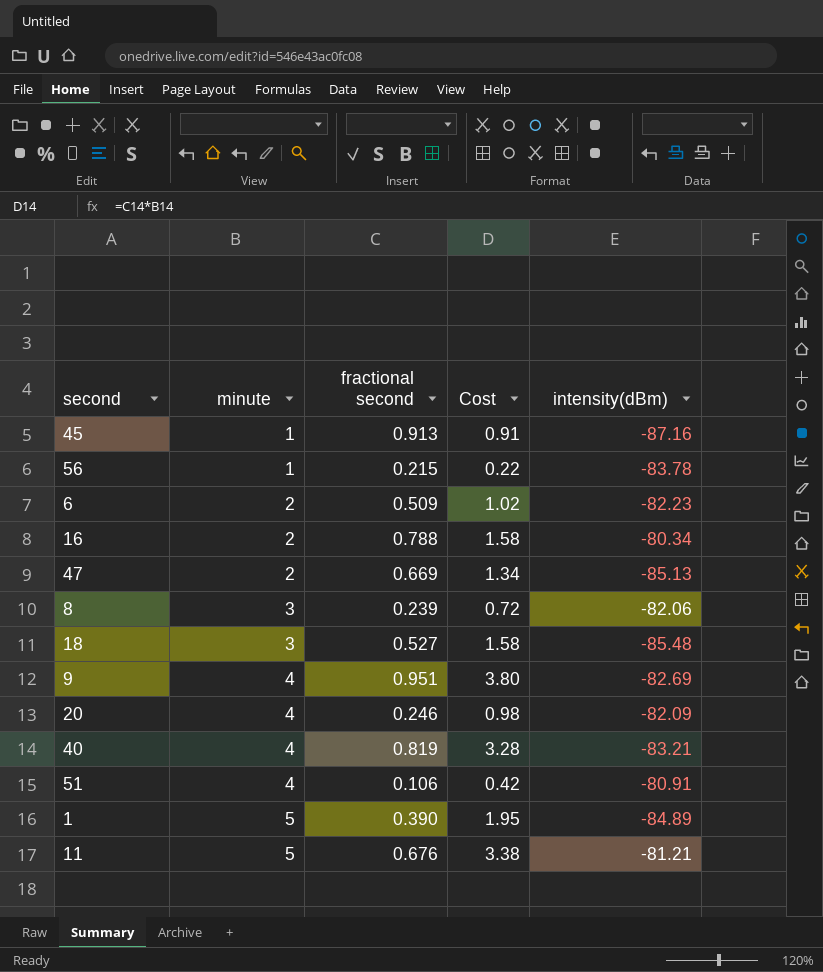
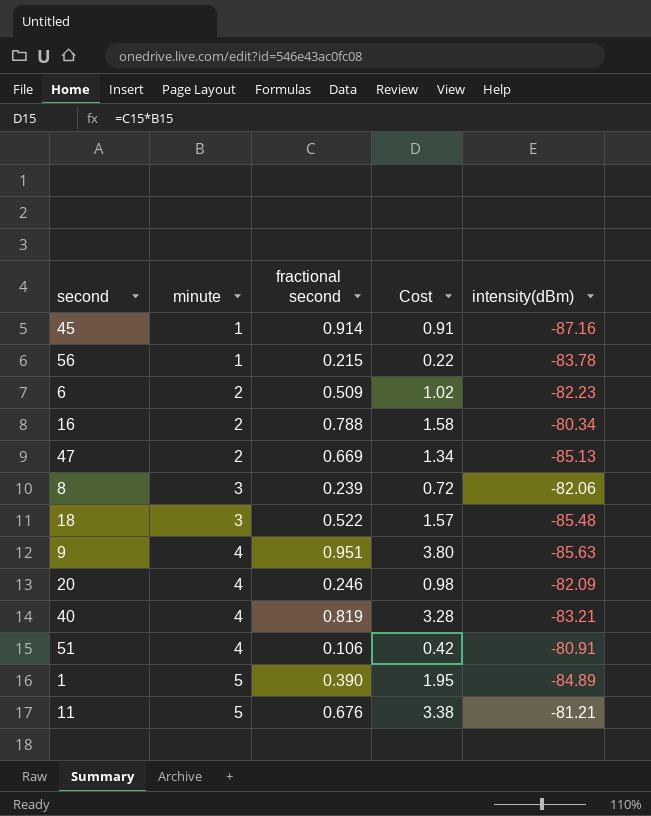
45 | fractional second: 0.913 -> 0.914
18 | fractional second: 0.527 -> 0.522
18 | Cost: 1.58 -> 1.57
9 | intensity(dBm): -82.69 -> -85.63

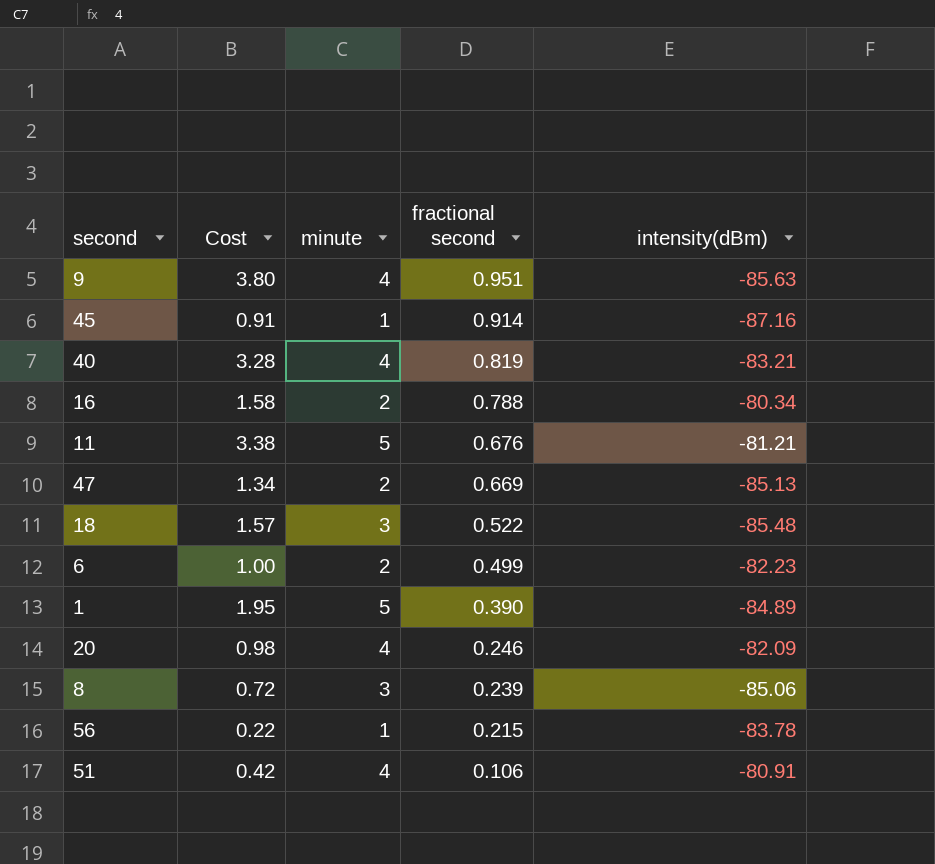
row order: minute ascending -> fractional second descending
column Cost | position: 4 -> 2
6 | Cost: 1.02 -> 1.00
6 | fractional second: 0.509 -> 0.499
8 | intensity(dBm): -82.06 -> -85.06

